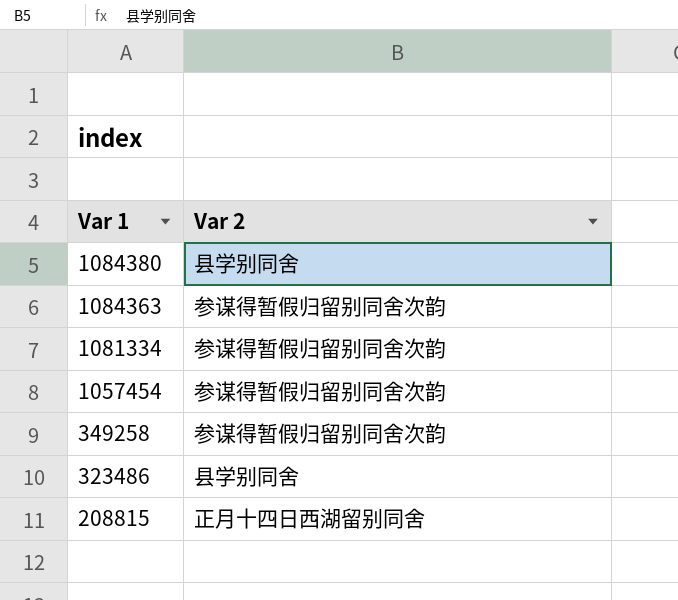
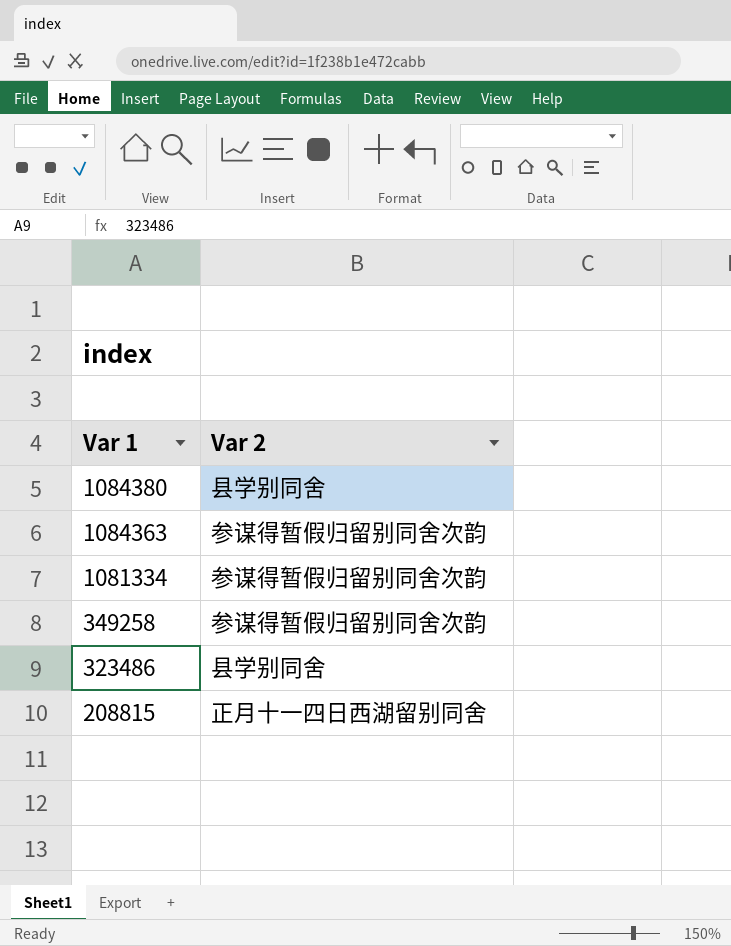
row 1057454: 参谋得暂假归留别同舍次韵 -> none
208815 | Var 2: 正月十四日西湖留别同舍 -> 正月十一四日西湖留别同舍

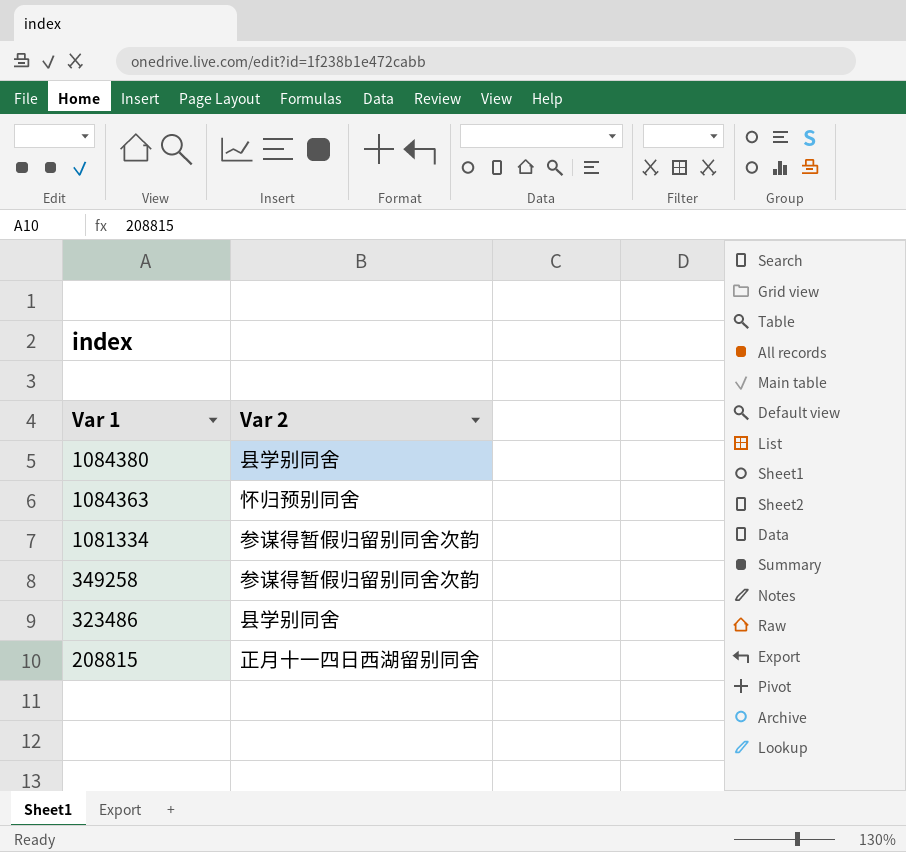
1084363 | Var 2: 参谋得暂假归留别同舍次韵 -> 怀归预别同舍

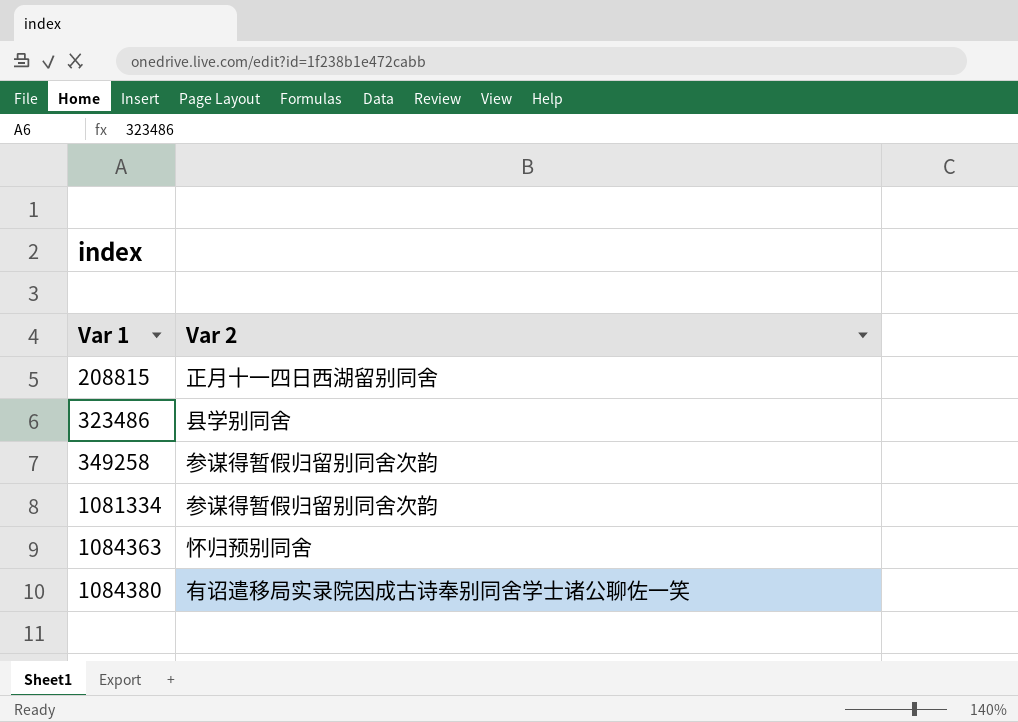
row order: Var 1 descending -> Var 1 ascending
1084380 | Var 2: 县学别同舍 -> 有诏遣移局实录院因成古诗奉别同舍学士诸公聊佐一笑

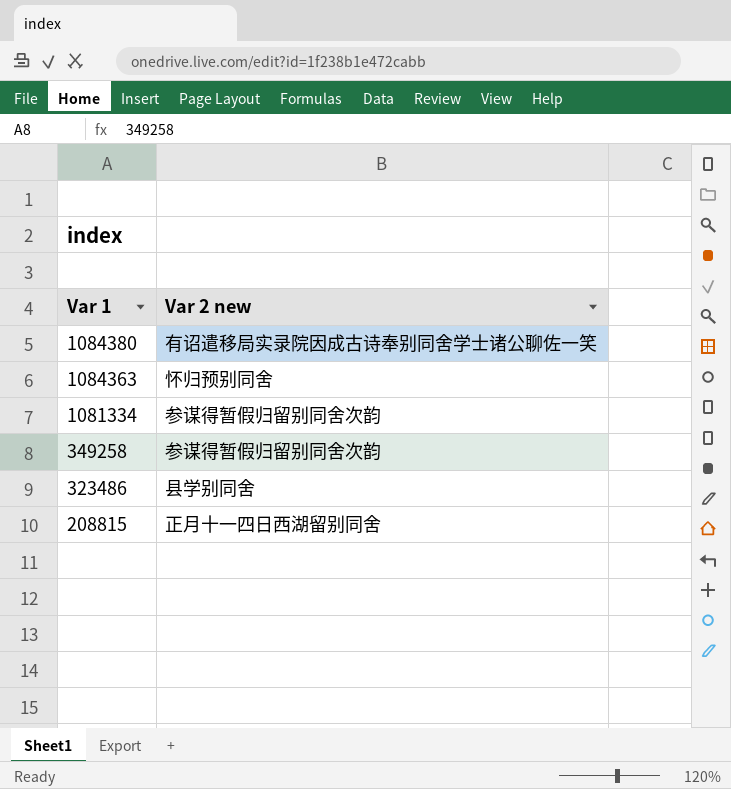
row order: Var 1 ascending -> Var 1 descending
column name: Var 2 -> Var 2 new

